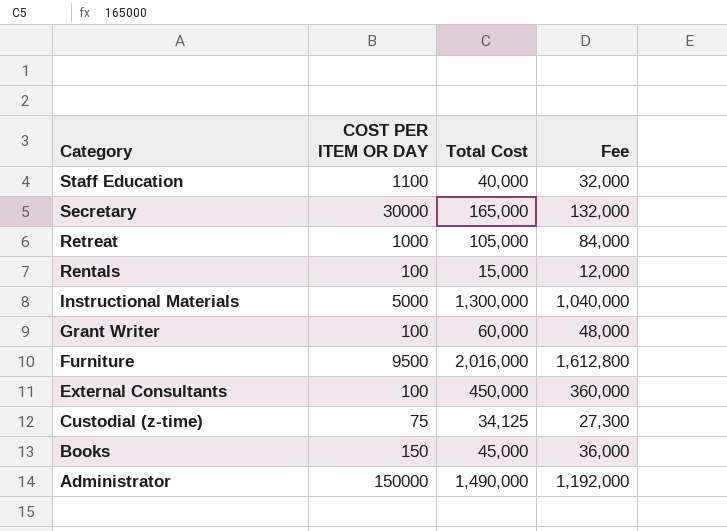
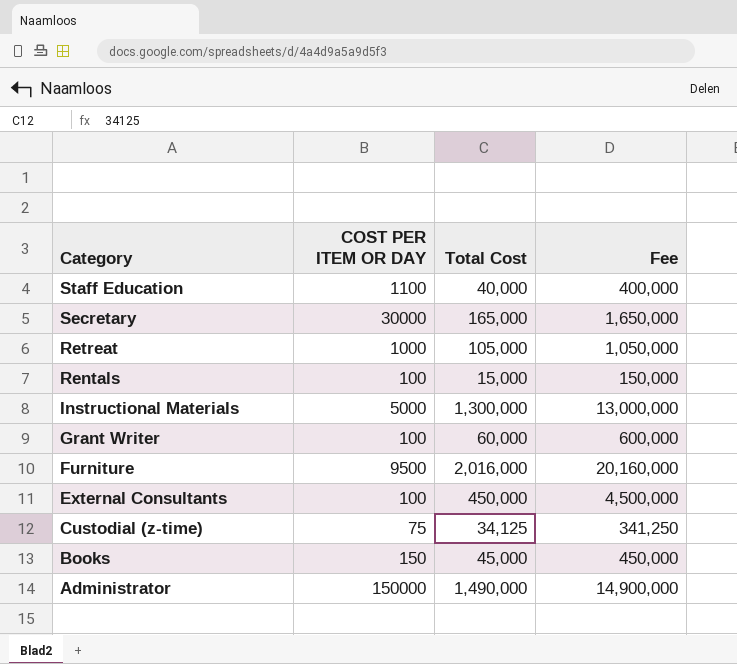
column Fee | formula: [Total Cost] * 0.8 -> [Total Cost] * 10

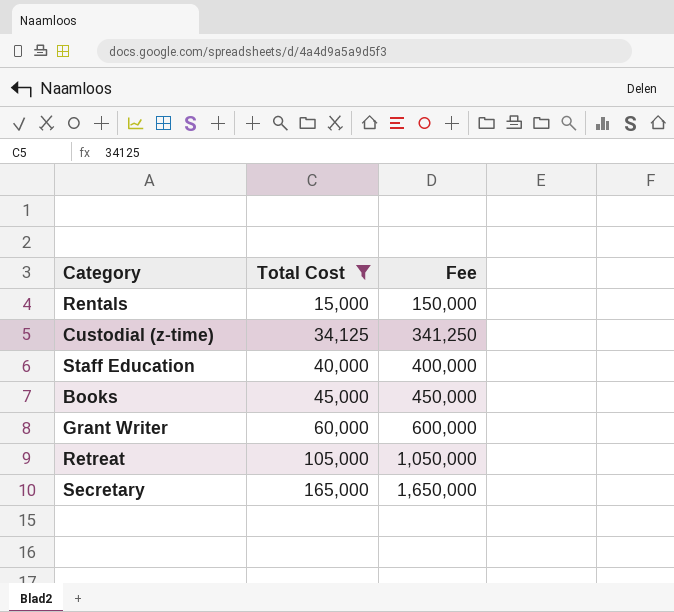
filter: none -> Total Cost <= 165,000
row order: Category descending -> Total Cost ascending
column COST PER ITEM OR DAY | position: 2 -> none

